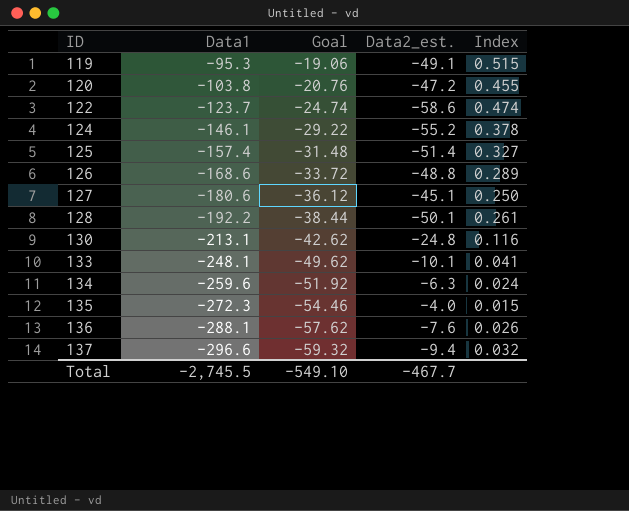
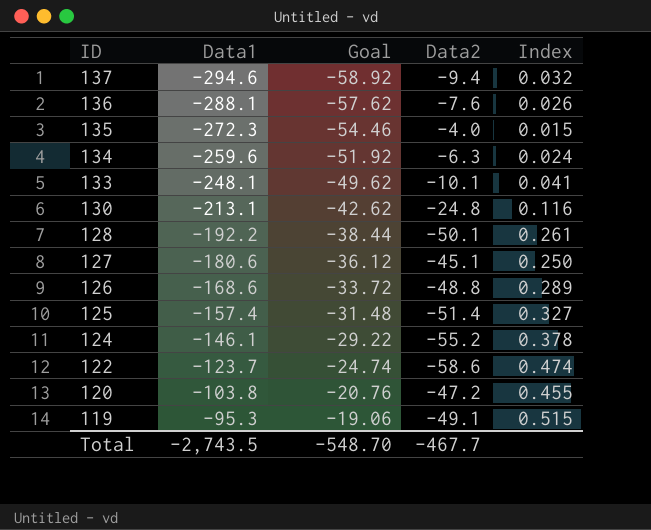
row order: ID ascending -> ID descending
column name: Data2_est. -> Data2
137 | Data1: -296.6 -> -294.6
137 | Goal: -59.32 -> -58.92
Total | Data1: -2,745.5 -> -2,743.5
Total | Goal: -549.10 -> -548.70

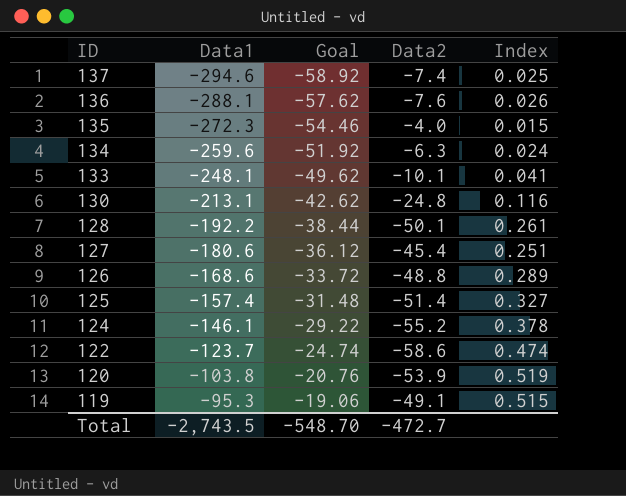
137 | Data2: -9.4 -> -7.4
137 | Index: 0.032 -> 0.025
127 | Data2: -45.1 -> -45.4
127 | Index: 0.250 -> 0.251
120 | Data2: -47.2 -> -53.9
120 | Index: 0.455 -> 0.519
Total | Data2: -467.7 -> -472.7

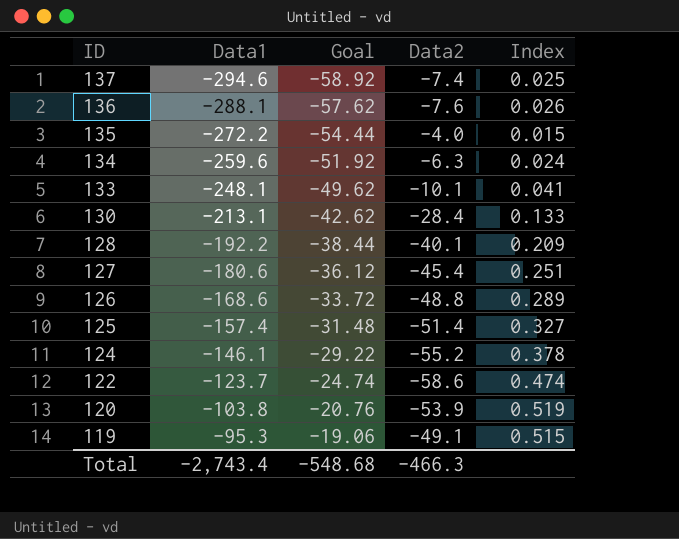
135 | Data1: -272.3 -> -272.2
135 | Goal: -54.46 -> -54.44
130 | Data2: -24.8 -> -28.4
130 | Index: 0.116 -> 0.133
128 | Data2: -50.1 -> -40.1
128 | Index: 0.261 -> 0.209
Total | Data1: -2,743.5 -> -2,743.4
Total | Goal: -548.70 -> -548.68
Total | Data2: -472.7 -> -466.3

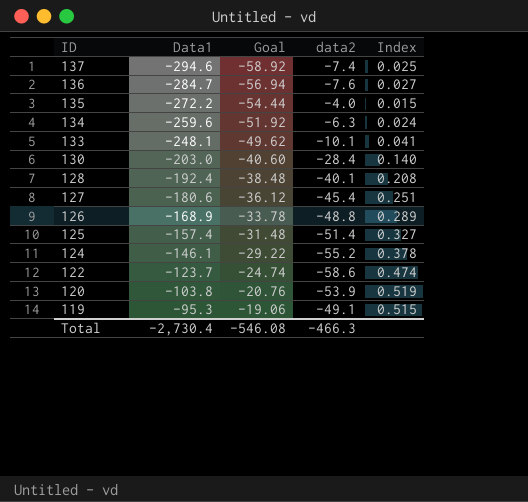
column name: Data2 -> data2
136 | Data1: -288.1 -> -284.7
136 | Goal: -57.62 -> -56.94
136 | Index: 0.026 -> 0.027
130 | Data1: -213.1 -> -203.0
130 | Goal: -42.62 -> -40.60
130 | Index: 0.133 -> 0.140
128 | Data1: -192.2 -> -192.4
128 | Goal: -38.44 -> -38.48
128 | Index: 0.209 -> 0.208
126 | Data1: -168.6 -> -168.9
126 | Goal: -33.72 -> -33.78
Total | Data1: -2,743.4 -> -2,730.4
Total | Goal: -548.68 -> -546.08

